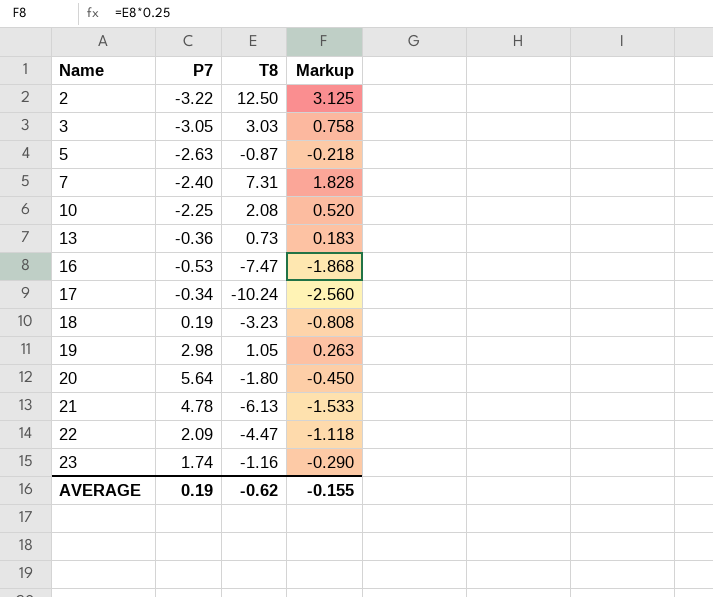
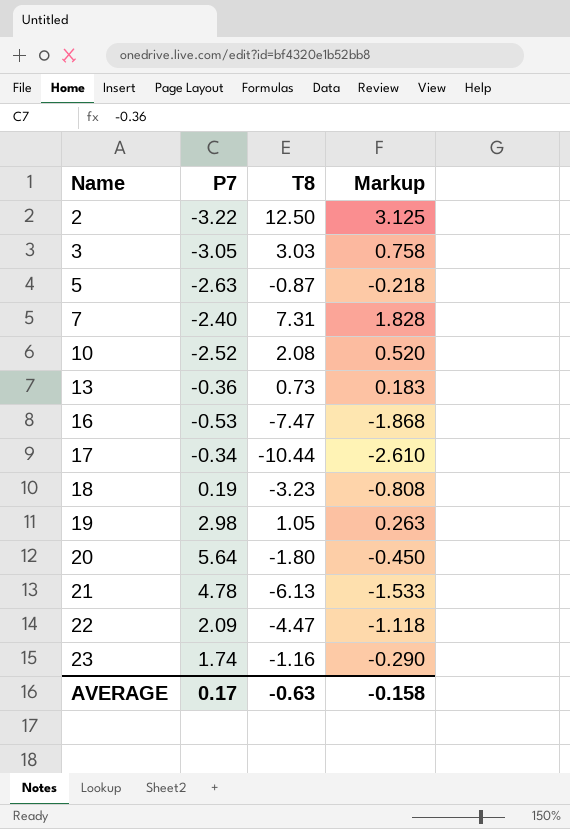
10 | P7: -2.25 -> -2.52
17 | T8: -10.24 -> -10.44
17 | Markup: -2.560 -> -2.610
AVERAGE | P7: 0.19 -> 0.17
AVERAGE | T8: -0.62 -> -0.63
AVERAGE | Markup: -0.155 -> -0.158

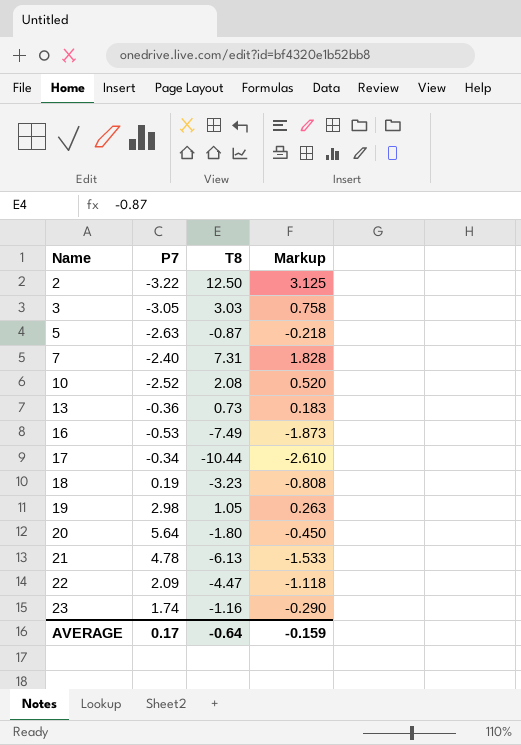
16 | T8: -7.47 -> -7.49
16 | Markup: -1.868 -> -1.873
AVERAGE | T8: -0.63 -> -0.64
AVERAGE | Markup: -0.158 -> -0.159

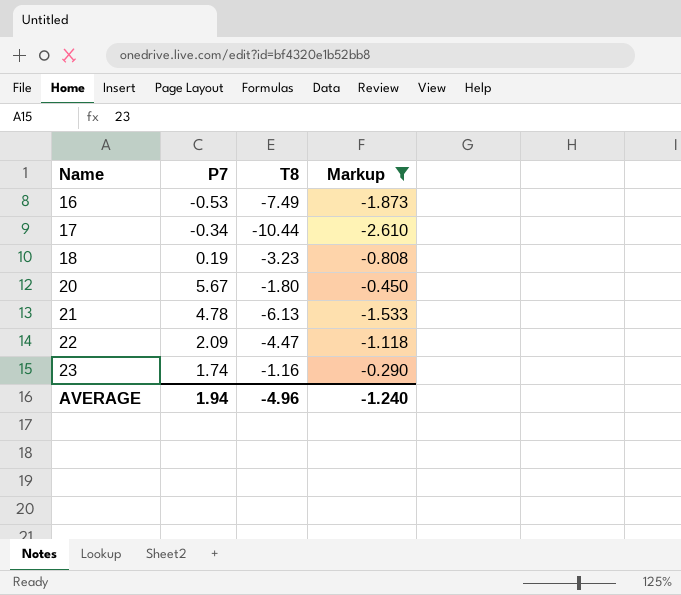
filter: none -> Markup <= -0.290
20 | P7: 5.64 -> 5.67
AVERAGE | P7: 0.17 -> 1.94
AVERAGE | T8: -0.64 -> -4.96
AVERAGE | Markup: -0.159 -> -1.240

